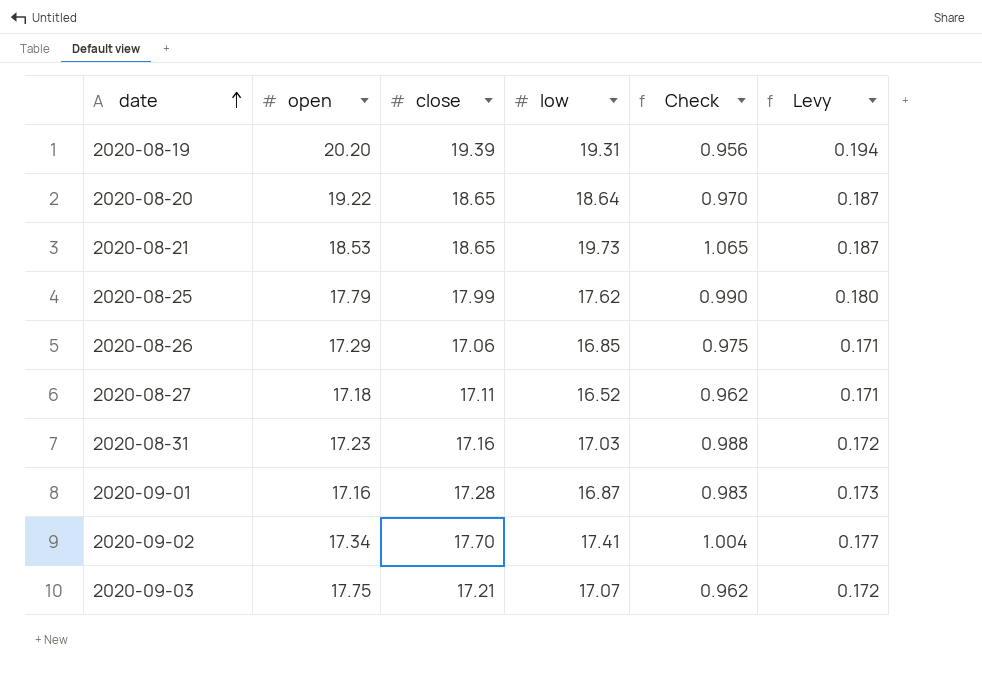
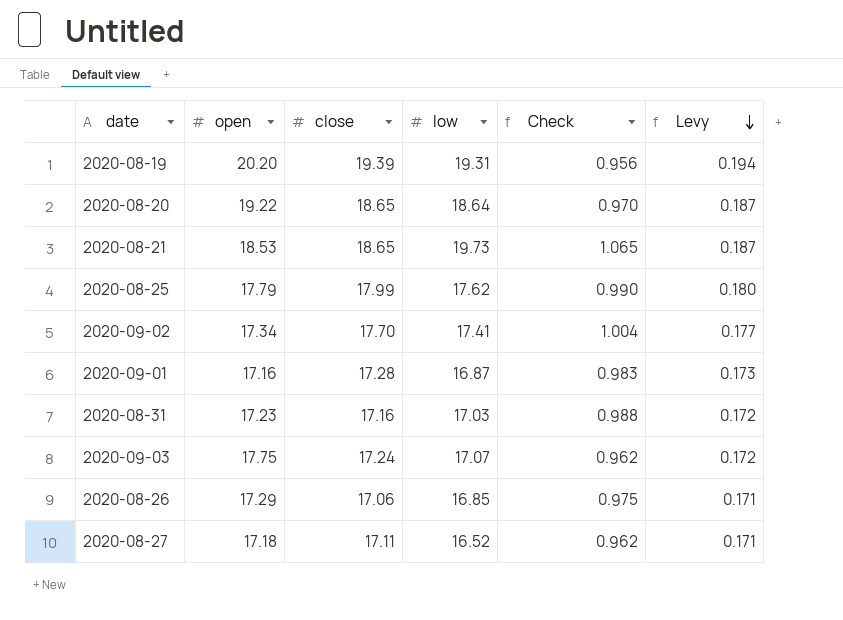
row order: date ascending -> Levy descending
2020-09-03 | close: 17.21 -> 17.24

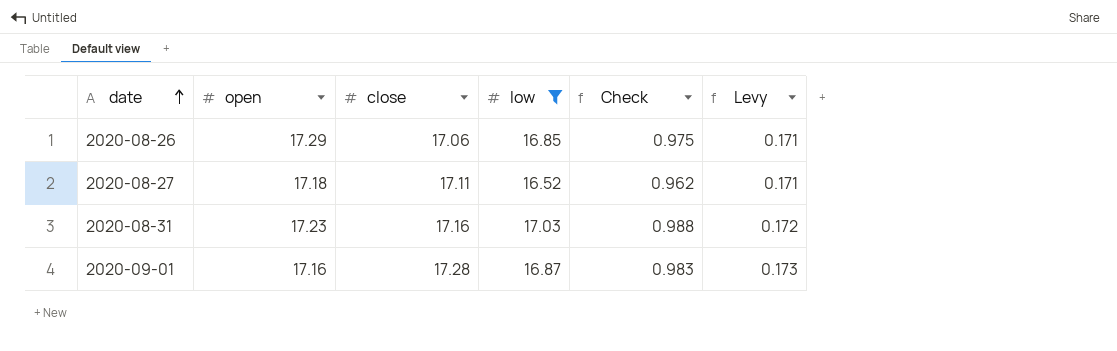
filter: none -> low <= 17.03
row order: Levy descending -> date ascending

